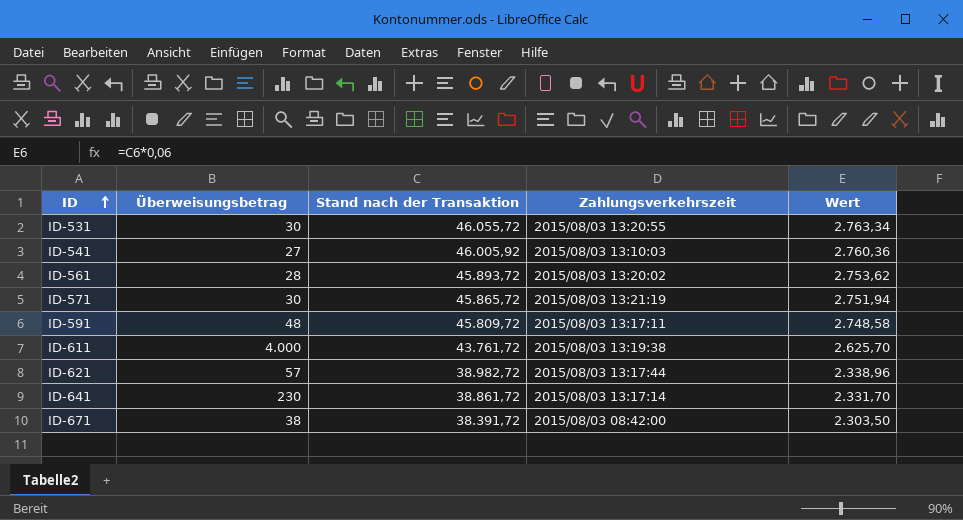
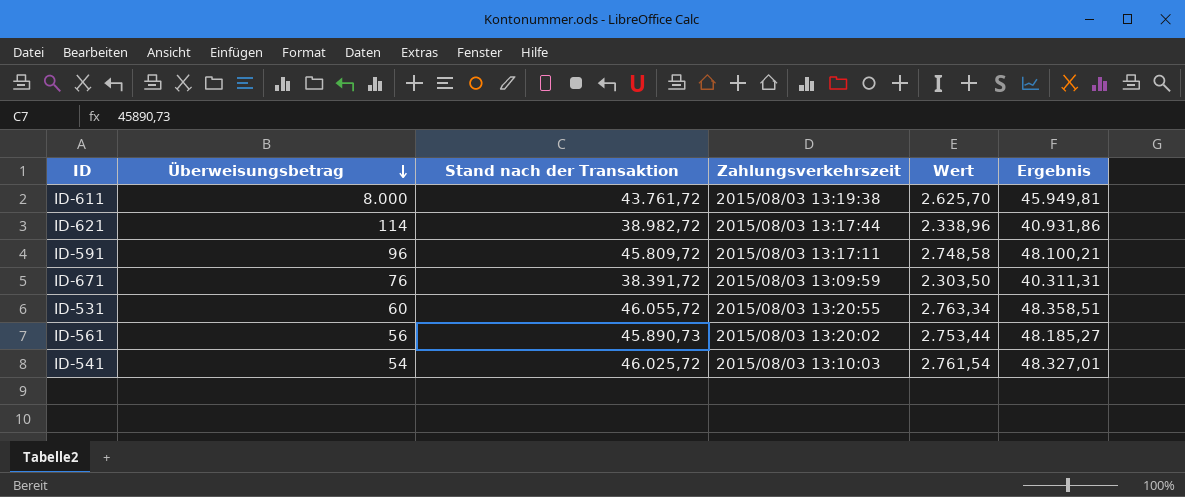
row order: ID ascending -> Überweisungsbetrag descending
column Ergebnis | formula: none -> [Stand nach der Transaktion] * 1,05
row ID-571: 30 | 45.865,72 | 2015/08/03 13:21:19 | 2.751,94 -> none
row ID-641: 230 | 38.861,72 | 2015/08/03 13:17:14 | 2.331,70 -> none
ID-611 | Überweisungsbetrag: 4.000 -> 8.000
ID-621 | Überweisungsbetrag: 57 -> 114
ID-591 | Überweisungsbetrag: 48 -> 96
ID-671 | Überweisungsbetrag: 38 -> 76
ID-671 | Zahlungsverkehrszeit: 2015/08/03 08:42:00 -> 2015/08/03 13:09:59
ID-531 | Überweisungsbetrag: 30 -> 60
ID-561 | Überweisungsbetrag: 28 -> 56
ID-561 | Stand nach der Transaktion: 45.893,72 -> 45.890,73
ID-561 | Wert: 2.753,62 -> 2.753,44
ID-541 | Überweisungsbetrag: 27 -> 54
ID-541 | Stand nach der Transaktion: 46.005,92 -> 46.025,72
ID-541 | Wert: 2.760,36 -> 2.761,54

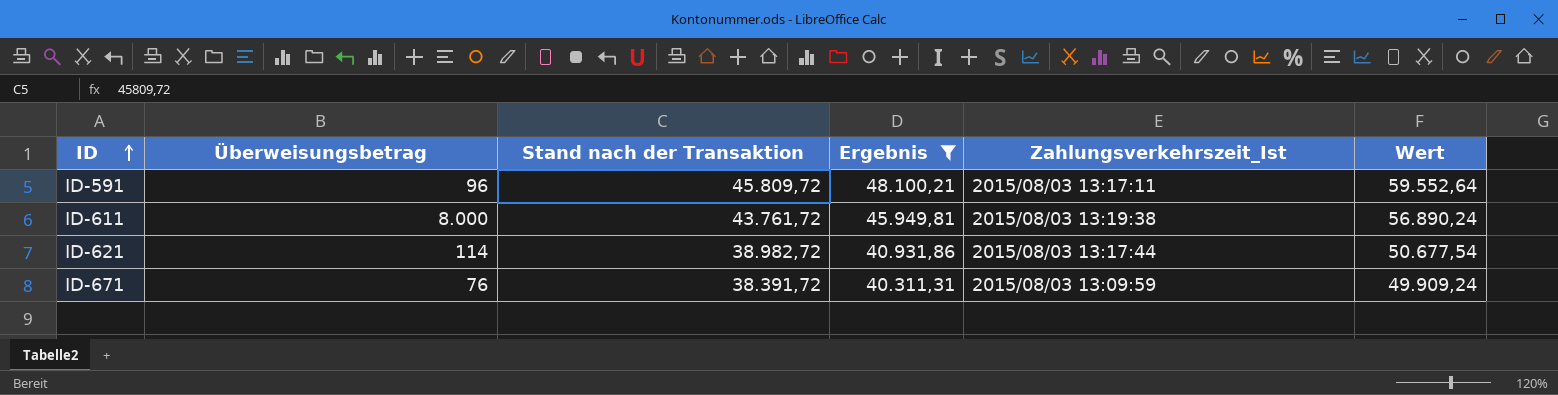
filter: none -> Ergebnis <= 48.100,21
row order: Überweisungsbetrag descending -> ID ascending
column Ergebnis | position: 6 -> 4
column name: Zahlungsverkehrszeit -> Zahlungsverkehrszeit_Ist
column Wert | formula: [Stand nach der Transaktion] * 0,06 -> [Stand nach der Transaktion] * 1,3

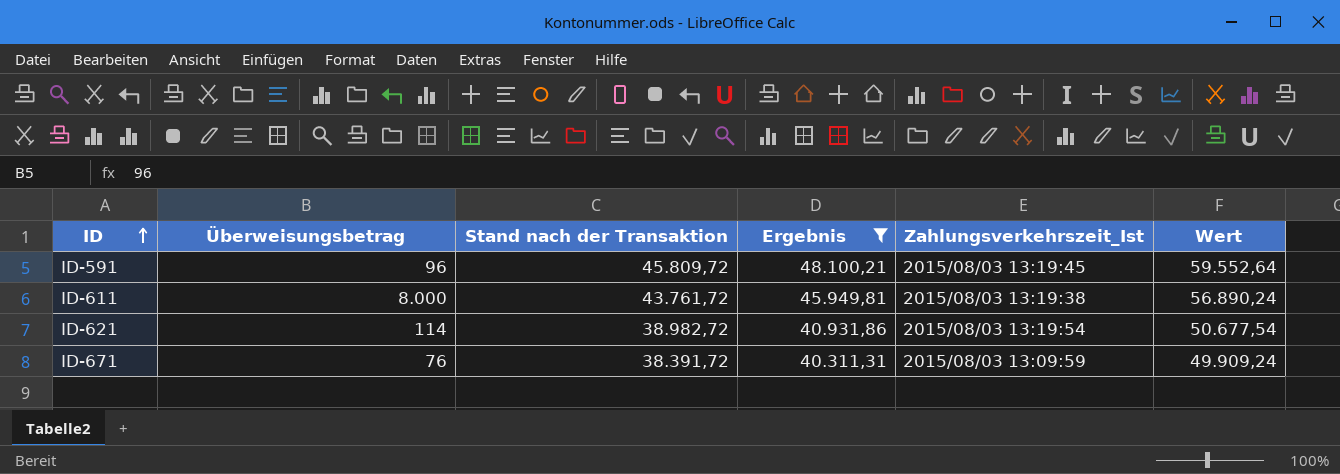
ID-591 | Zahlungsverkehrszeit_Ist: 2015/08/03 13:17:11 -> 2015/08/03 13:19:45
ID-621 | Zahlungsverkehrszeit_Ist: 2015/08/03 13:17:44 -> 2015/08/03 13:19:54

